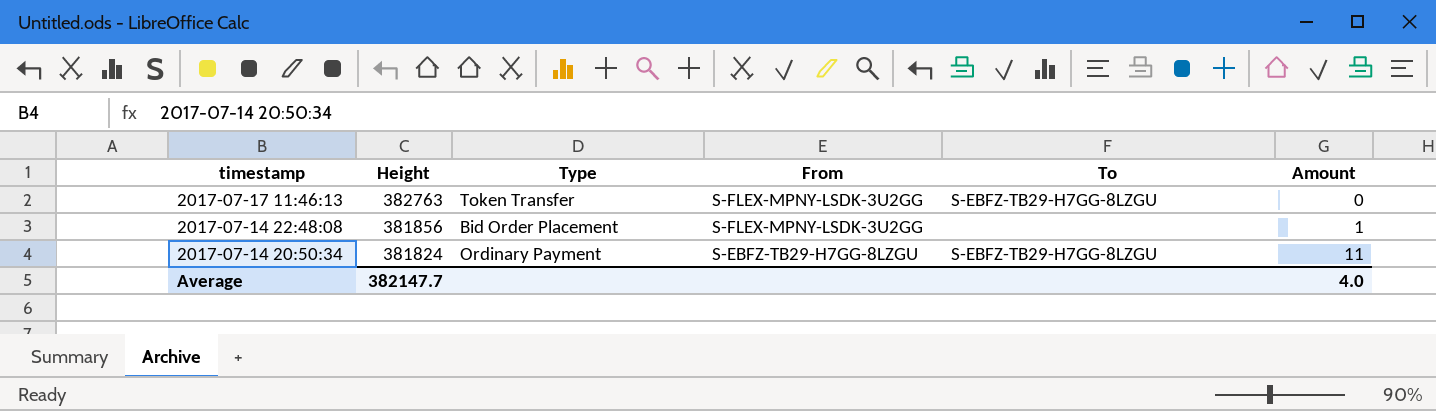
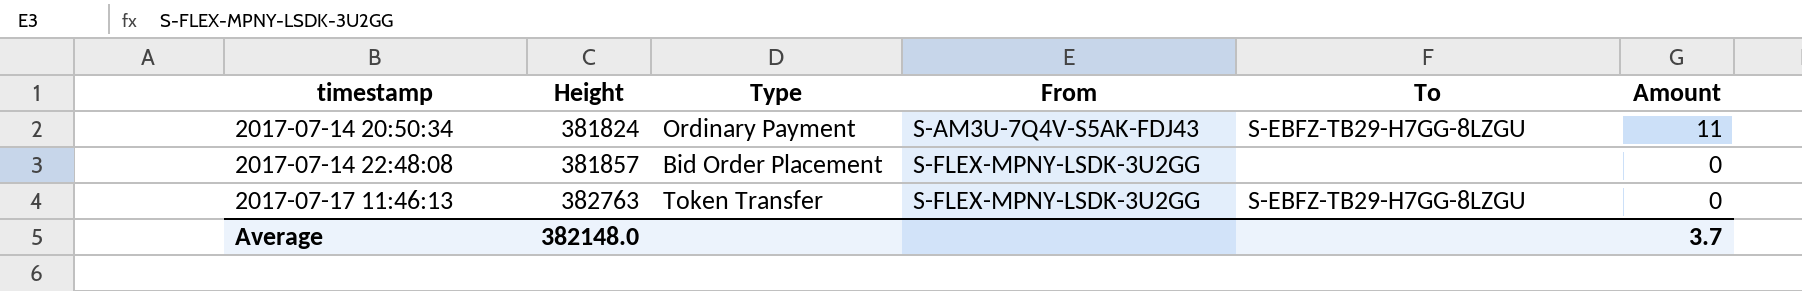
row order: timestamp descending -> timestamp ascending
2017-07-14 20:50:34 | From: S-EBFZ-TB29-H7GG-8LZGU -> S-AM3U-7Q4V-S5AK-FDJ43
2017-07-14 22:48:08 | Height: 381856 -> 381857
2017-07-14 22:48:08 | Amount: 1 -> 0
Average | Height: 382147.7 -> 382148.0
Average | Amount: 4.0 -> 3.7

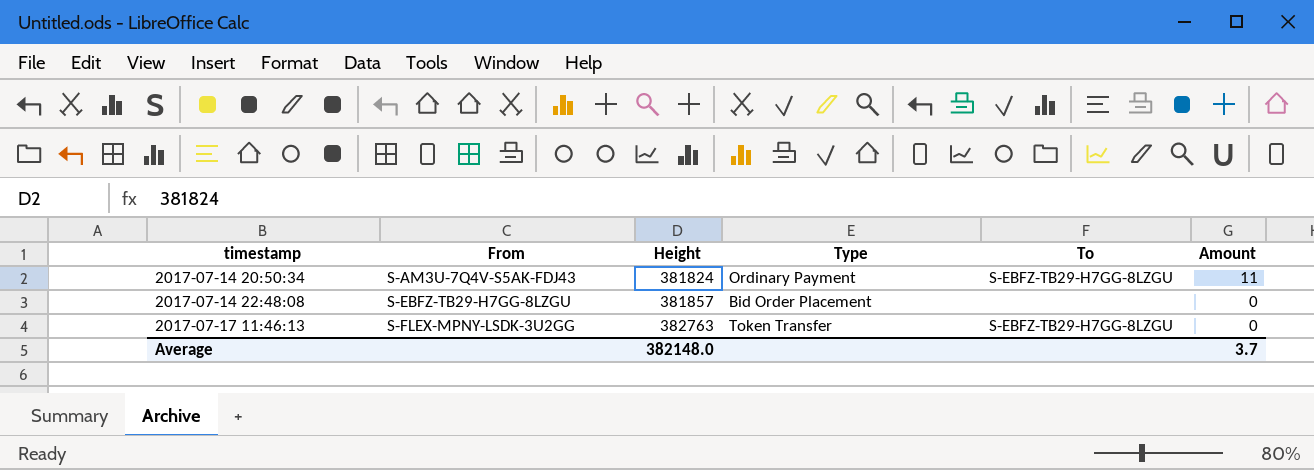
column From | position: 4 -> 2
2017-07-14 22:48:08 | From: S-FLEX-MPNY-LSDK-3U2GG -> S-EBFZ-TB29-H7GG-8LZGU

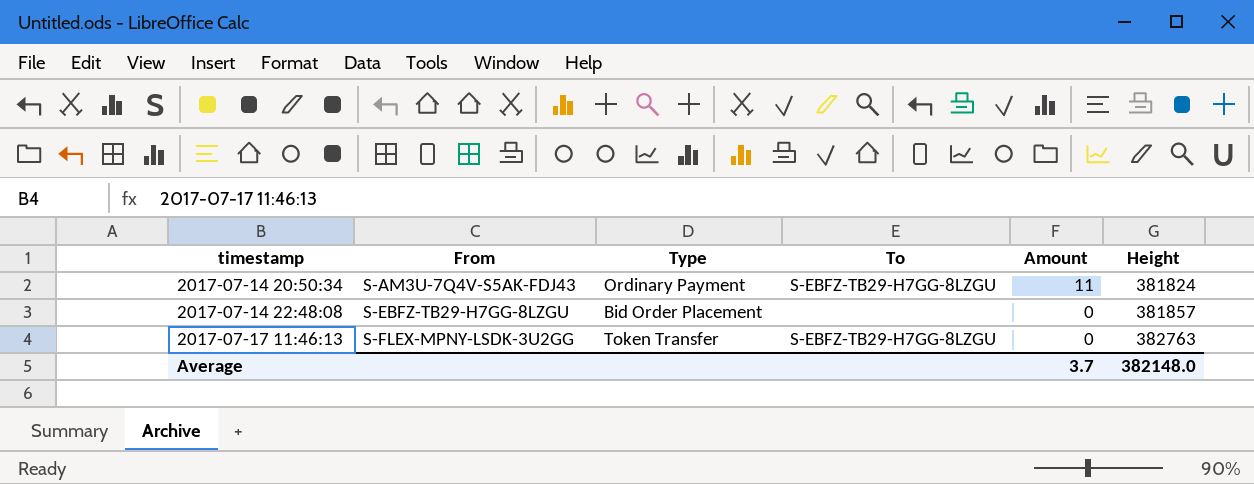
column Height | position: 3 -> 6

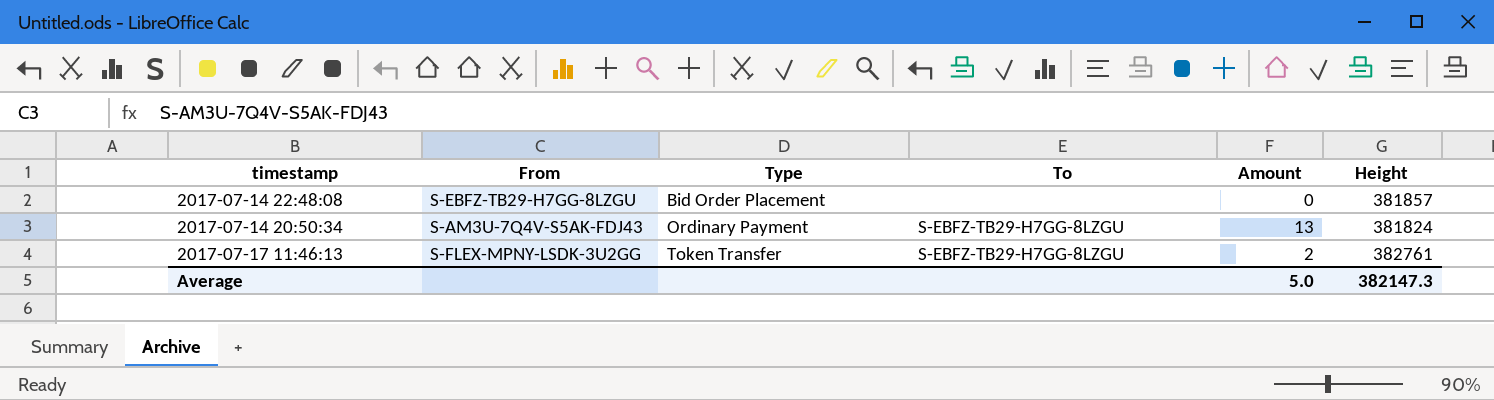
row order: timestamp ascending -> Type ascending
2017-07-14 20:50:34 | Amount: 11 -> 13
2017-07-17 11:46:13 | Amount: 0 -> 2
2017-07-17 11:46:13 | Height: 382763 -> 382761
Average | Amount: 3.7 -> 5.0
Average | Height: 382148.0 -> 382147.3

